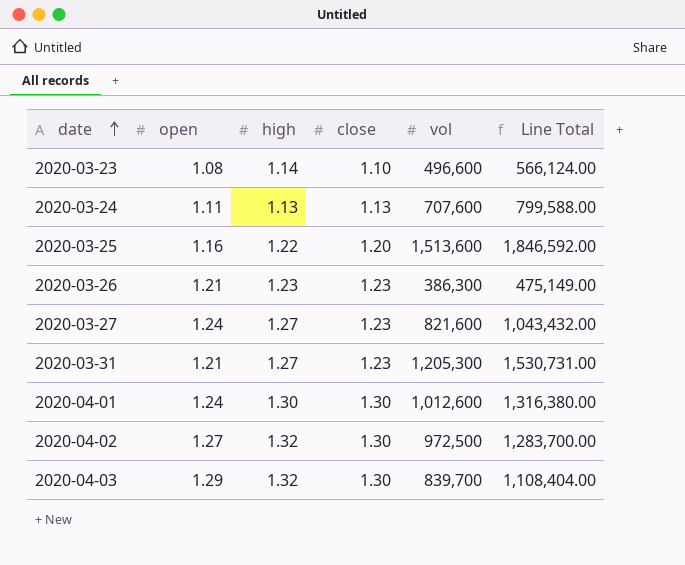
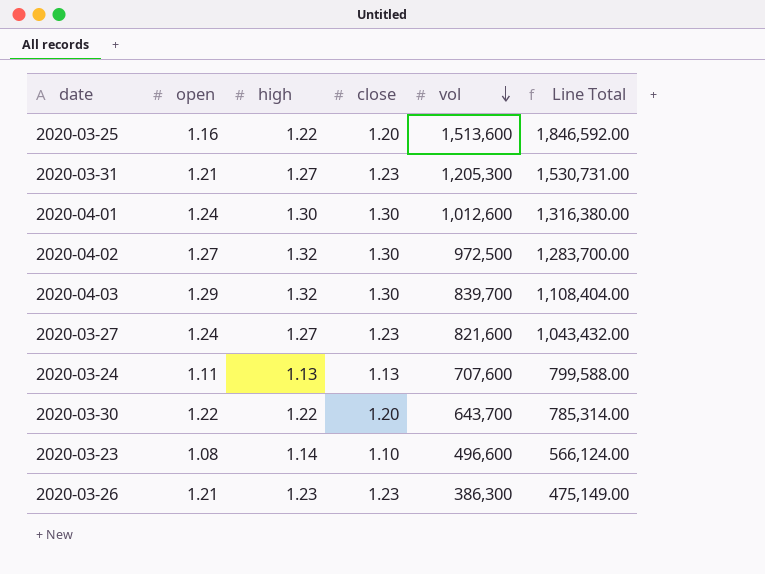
row order: date ascending -> vol descending
row 2020-03-30: none -> 1.22 | 1.22 | 1.20 | 643,700 | 785,314.00

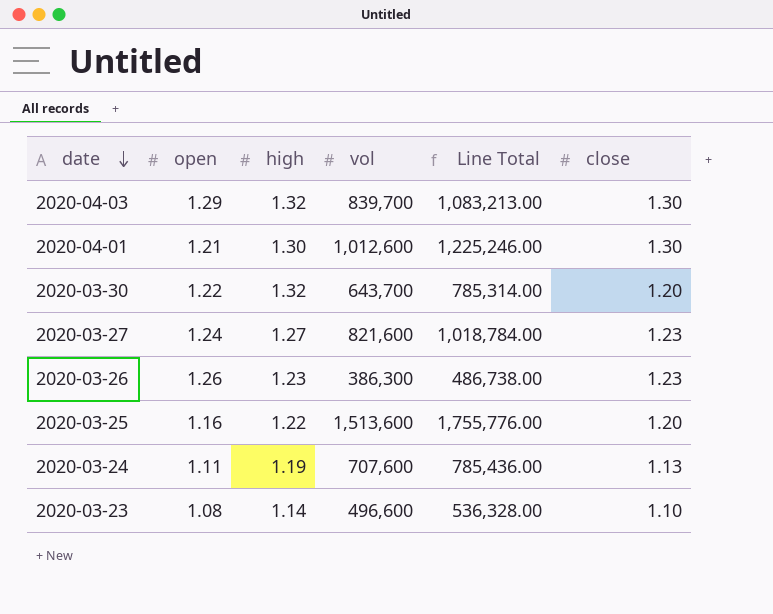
row order: vol descending -> date descending
column Line Total | formula: [high] * [vol] -> [open] * [vol]
column close | position: 4 -> 6
row 2020-03-31: 1.21 | 1.27 | 1.23 | 1,205,300 | 1,530,731.00 -> none
row 2020-04-02: 1.27 | 1.32 | 1.30 | 972,500 | 1,283,700.00 -> none
2020-04-01 | open: 1.24 -> 1.21
2020-03-30 | high: 1.22 -> 1.32
2020-03-26 | open: 1.21 -> 1.26
2020-03-24 | high: 1.13 -> 1.19

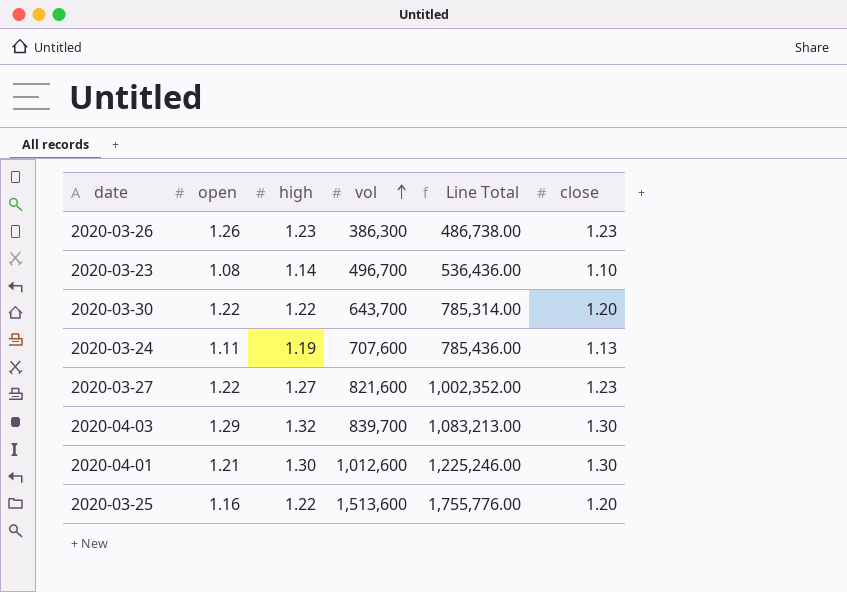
row order: date descending -> vol ascending
2020-03-23 | vol: 496,600 -> 496,700
2020-03-23 | Line Total: 536,328.00 -> 536,436.00
2020-03-30 | high: 1.32 -> 1.22
2020-03-27 | open: 1.24 -> 1.22
2020-03-27 | Line Total: 1,018,784.00 -> 1,002,352.00

